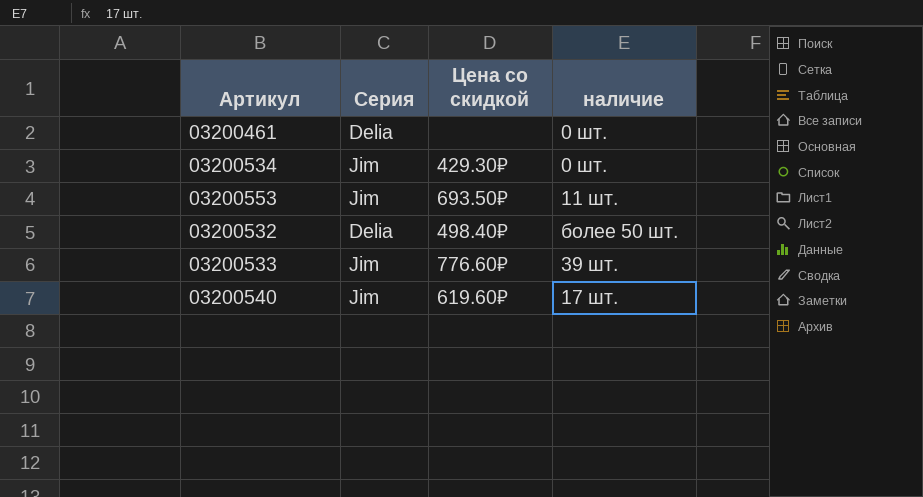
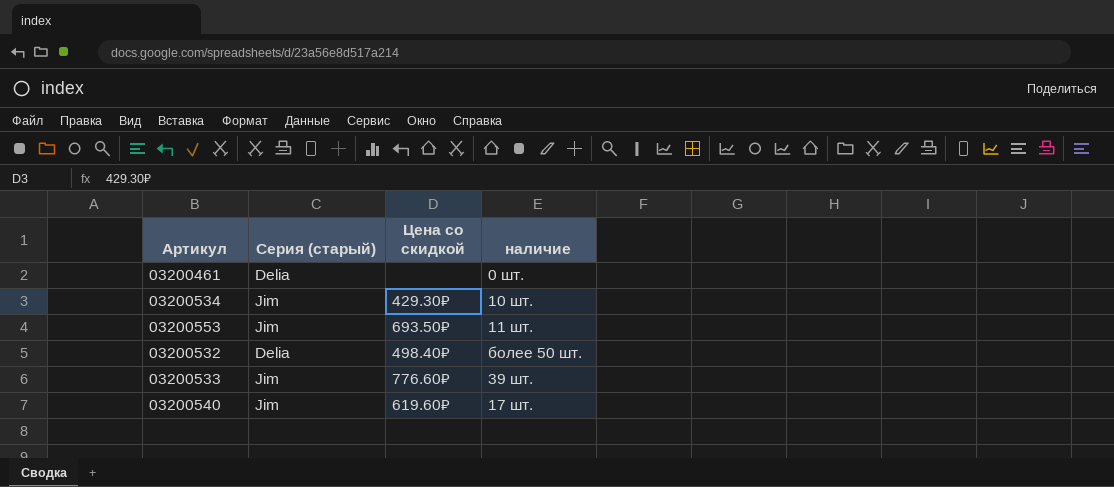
column name: Серия -> Серия (старый)
03200534 | наличие: 0 шт. -> 10 шт.

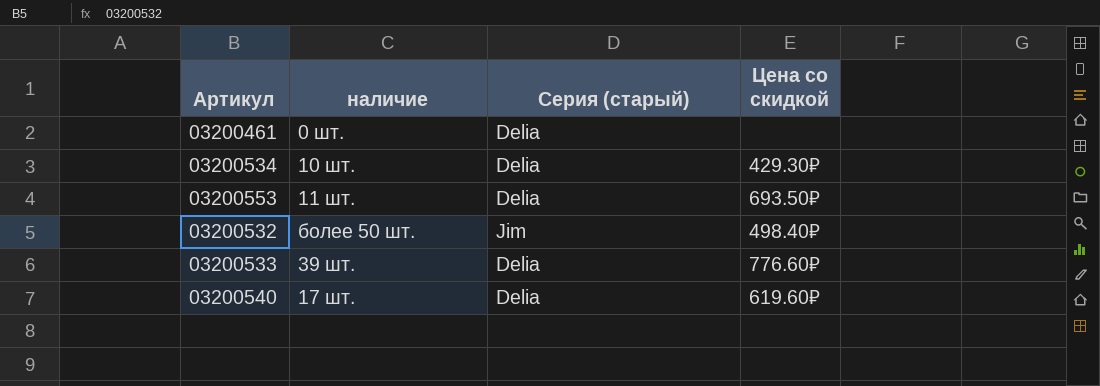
column наличие | position: 4 -> 2
03200534 | Серия (старый): Jim -> Delia
03200553 | Серия (старый): Jim -> Delia
03200532 | Серия (старый): Delia -> Jim
03200533 | Серия (старый): Jim -> Delia
03200540 | Серия (старый): Jim -> Delia

